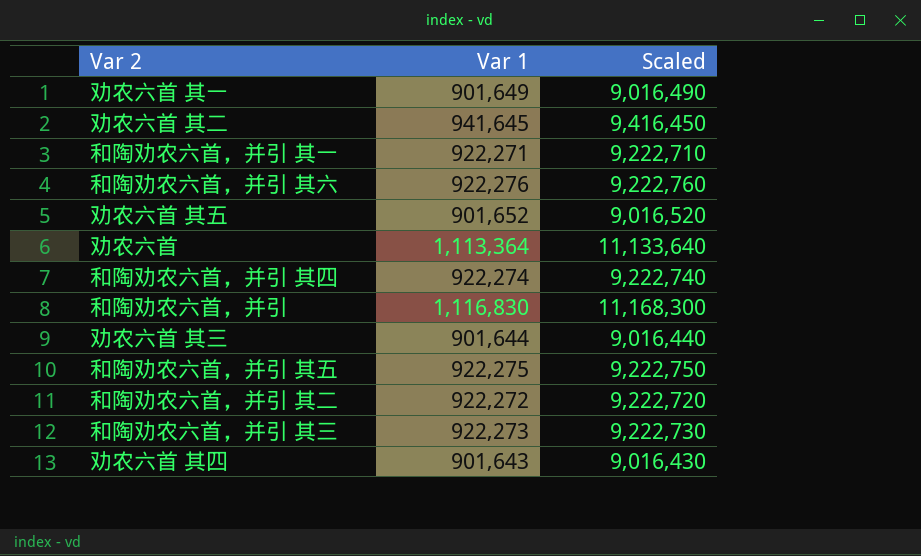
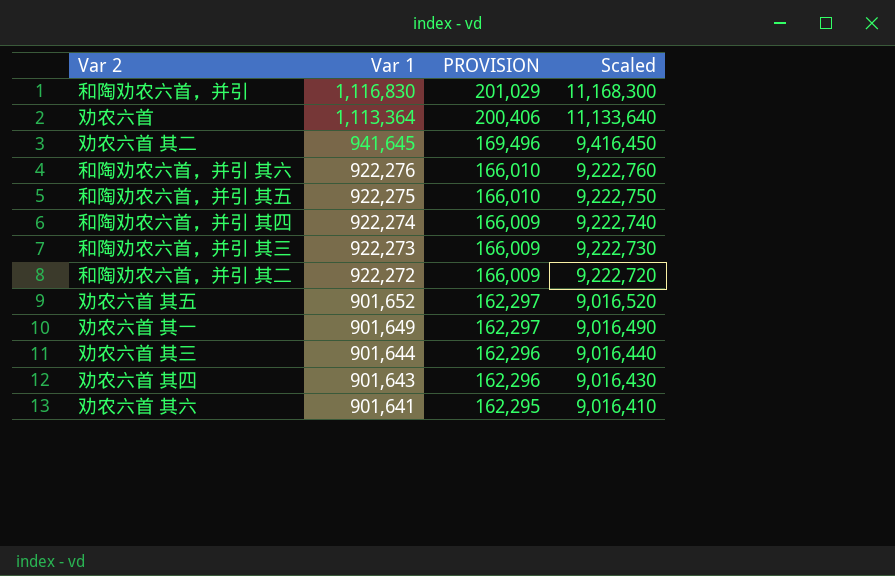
row order: none -> Var 1 descending
column PROVISION | formula: none -> [Var 1] * 0.18
row 和陶劝农六首，并引 其一: 922,271 | 9,222,710 -> none
row 劝农六首 其六: none -> 901,641 | 162,295 | 9,016,410

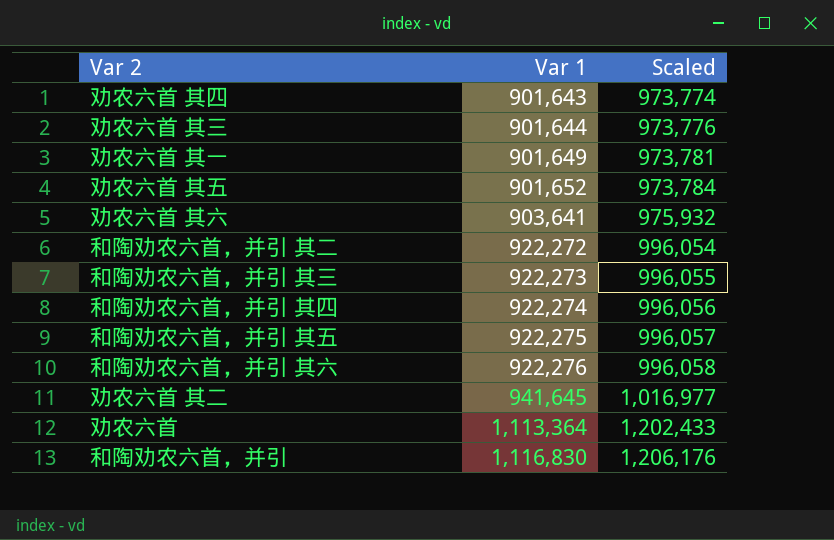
row order: Var 1 descending -> Var 1 ascending
column PROVISION | formula: [Var 1] * 0.18 -> none
column Scaled | formula: [Var 1] * 10 -> [Var 1] * 1.08
劝农六首 其六 | Var 1: 901,641 -> 903,641

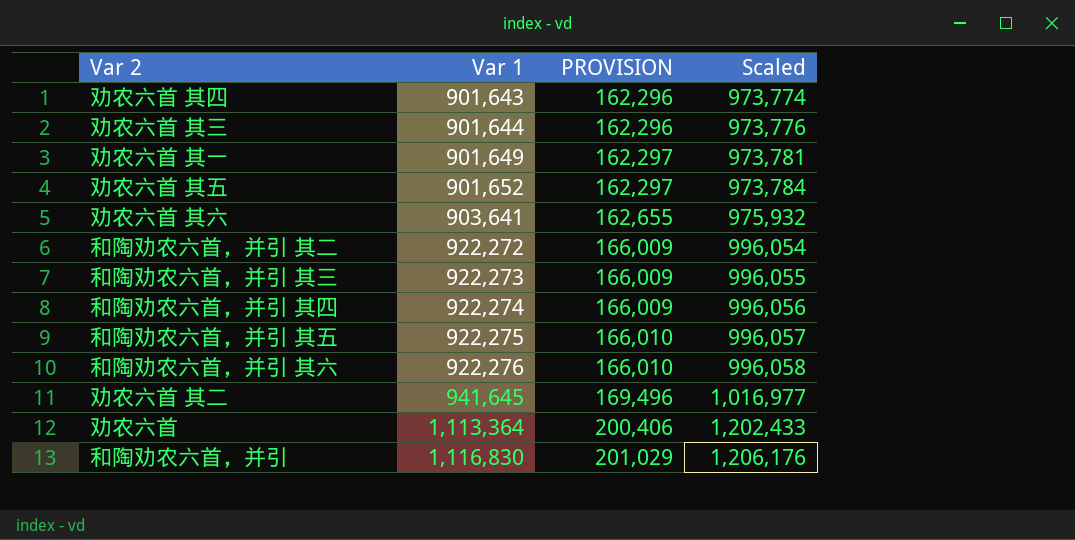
column PROVISION | formula: none -> [Var 1] * 0.18

